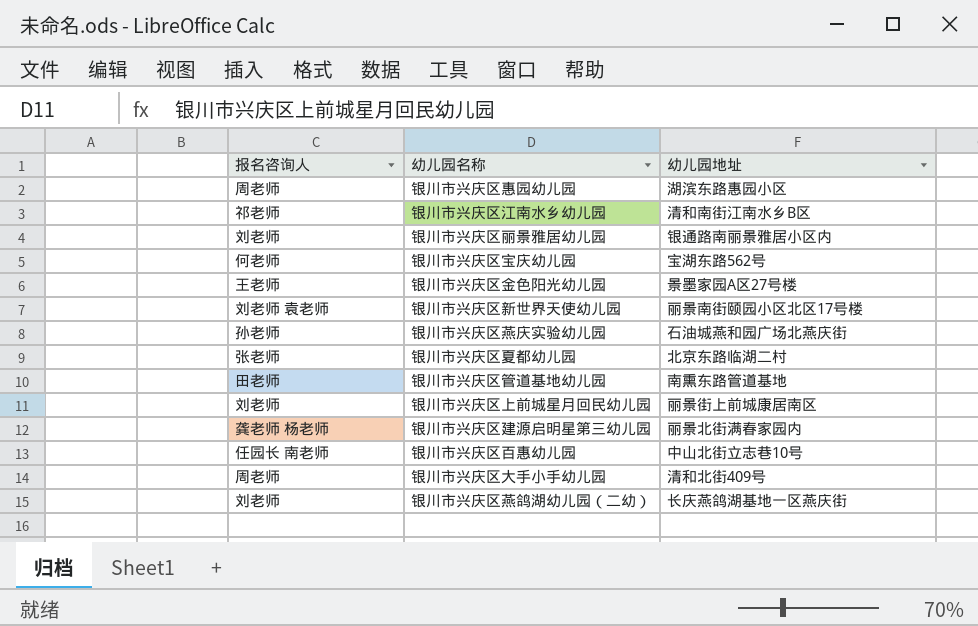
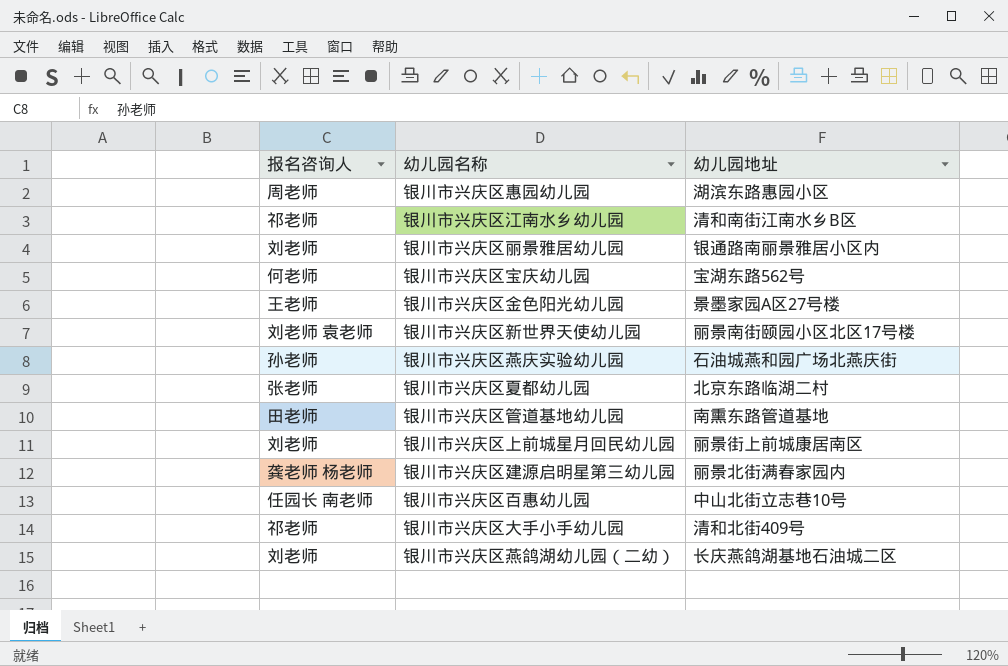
银川市兴庆区大手小手幼儿园 | 报名咨询人: 周老师 -> 祁老师
银川市兴庆区燕鸽湖幼儿园（二幼） | 幼儿园地址: 长庆燕鸽湖基地一区燕庆街 -> 长庆燕鸽湖基地石油城二区

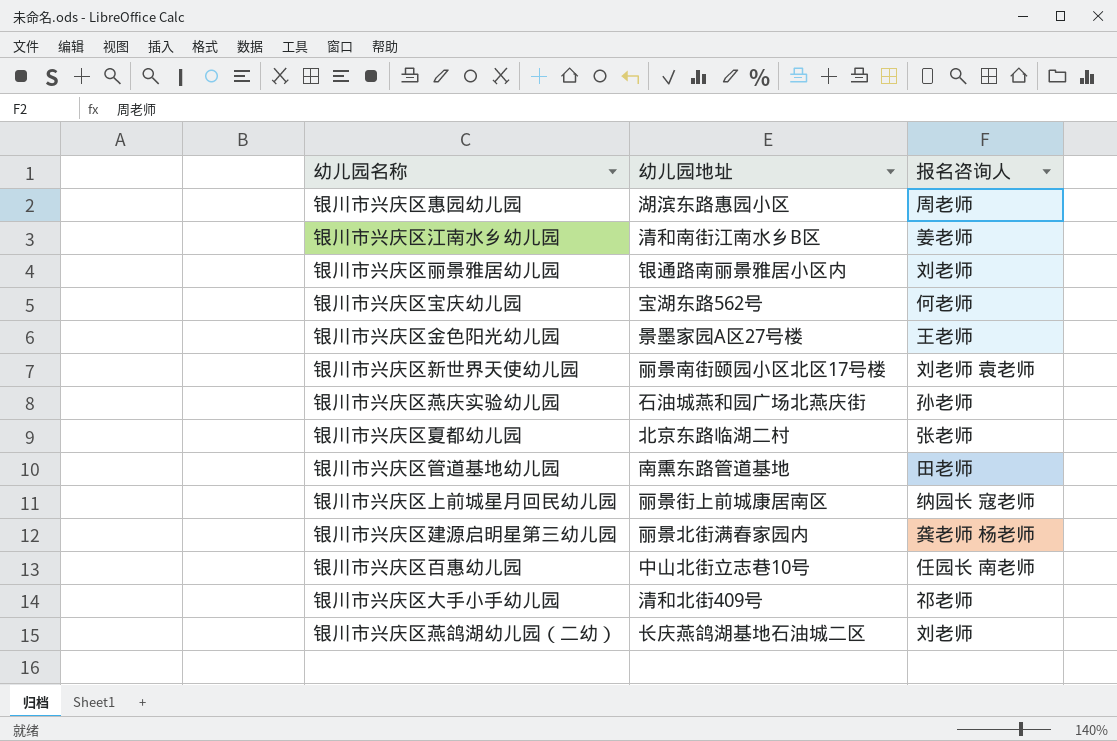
column 报名咨询人 | position: 1 -> 3
银川市兴庆区江南水乡幼儿园 | 报名咨询人: 祁老师 -> 姜老师
银川市兴庆区上前城星月回民幼儿园 | 报名咨询人: 刘老师 -> 纳园长 寇老师

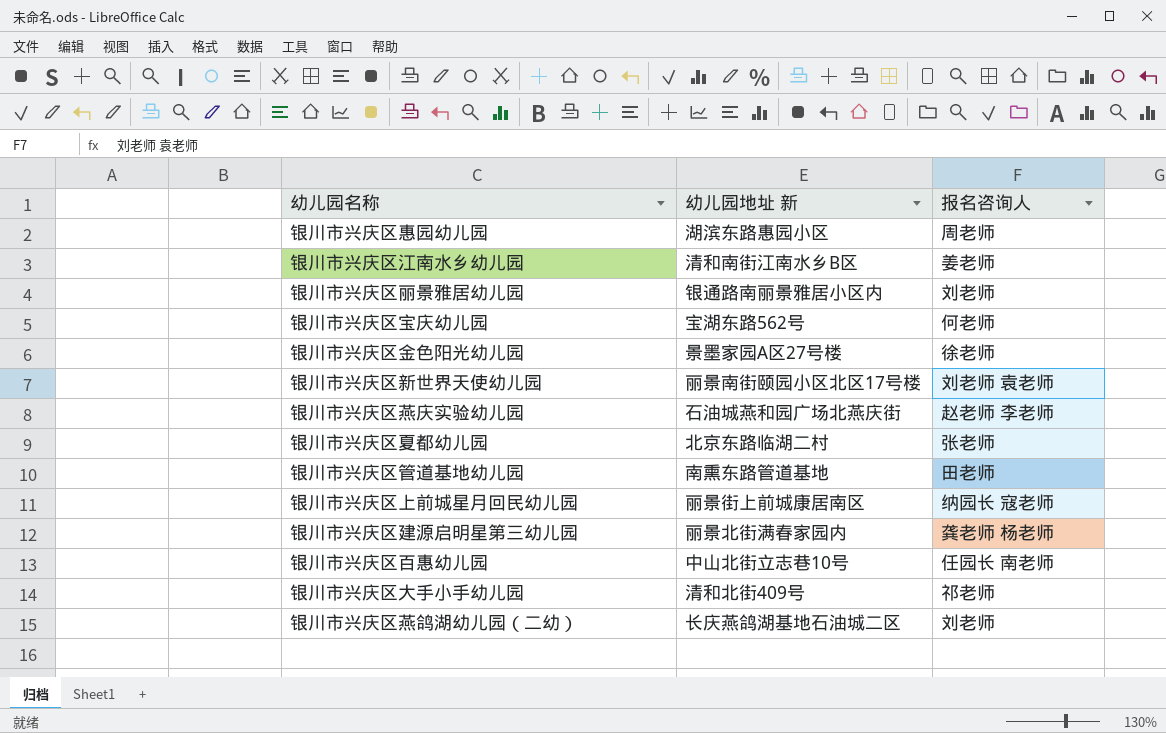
column name: 幼儿园地址 -> 幼儿园地址 新
银川市兴庆区金色阳光幼儿园 | 报名咨询人: 王老师 -> 徐老师
银川市兴庆区燕庆实验幼儿园 | 报名咨询人: 孙老师 -> 赵老师 李老师

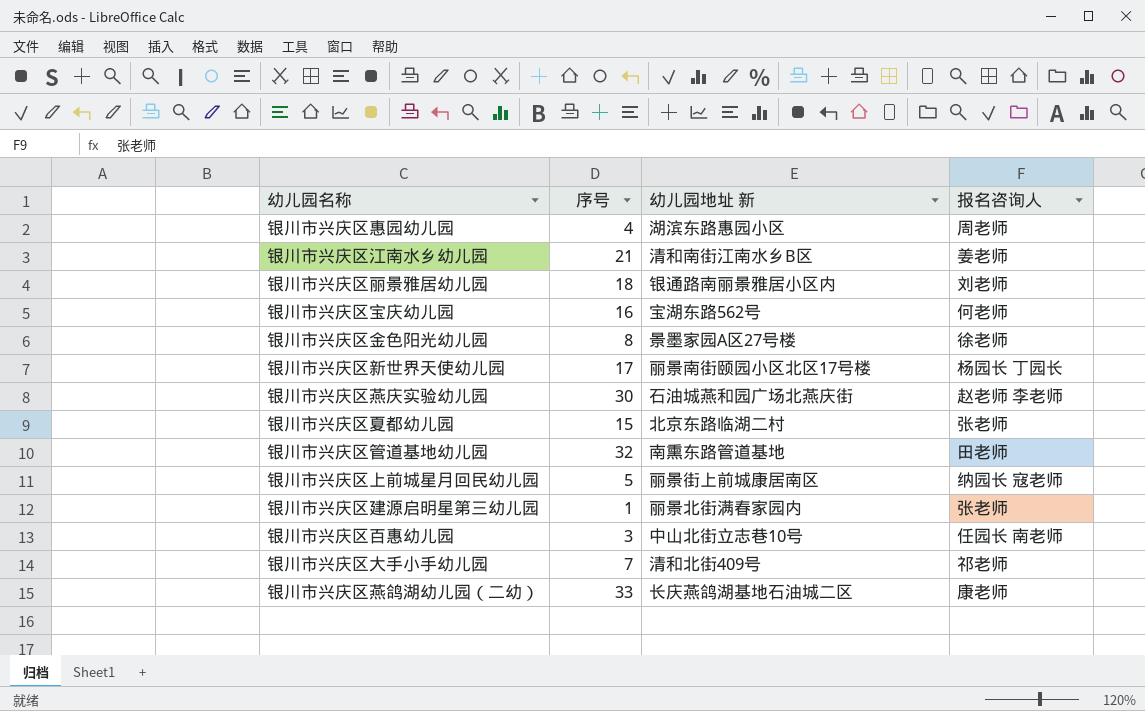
column 序号 | position: none -> 2
银川市兴庆区新世界天使幼儿园 | 报名咨询人: 刘老师 袁老师 -> 杨园长 丁园长
银川市兴庆区建源启明星第三幼儿园 | 报名咨询人: 龚老师 杨老师 -> 张老师
银川市兴庆区燕鸽湖幼儿园（二幼） | 报名咨询人: 刘老师 -> 康老师

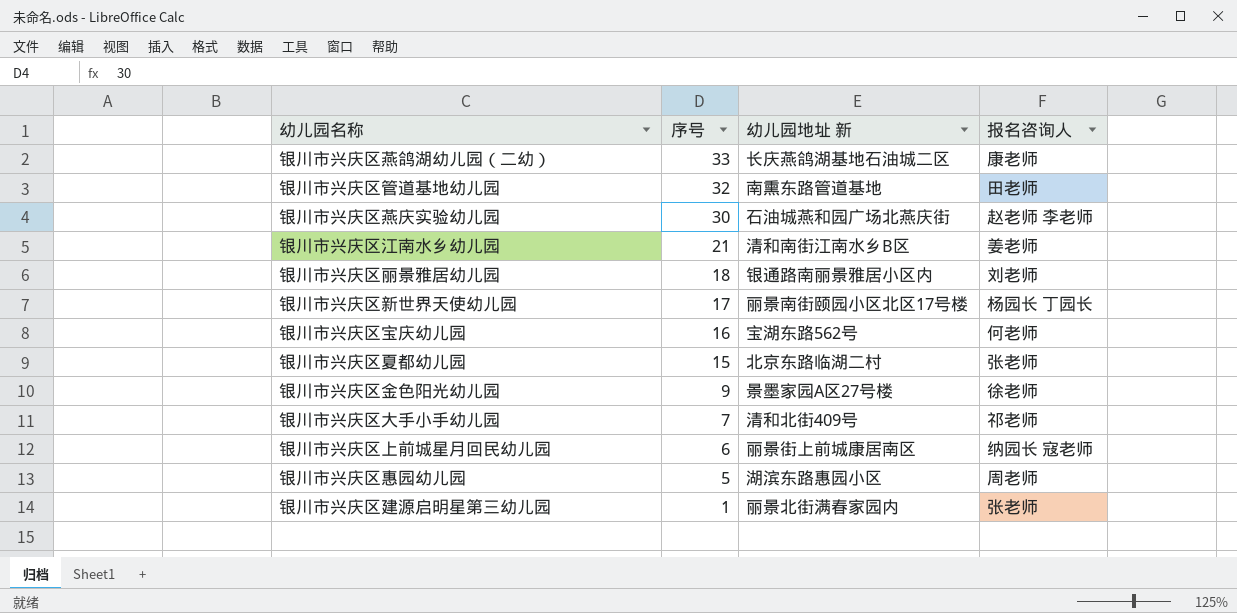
row order: none -> 序号 descending
row 银川市兴庆区百惠幼儿园: 3 | 中山北街立志巷10号 | 任园长 南老师 -> none
银川市兴庆区金色阳光幼儿园 | 序号: 8 -> 9
银川市兴庆区上前城星月回民幼儿园 | 序号: 5 -> 6
银川市兴庆区惠园幼儿园 | 序号: 4 -> 5

